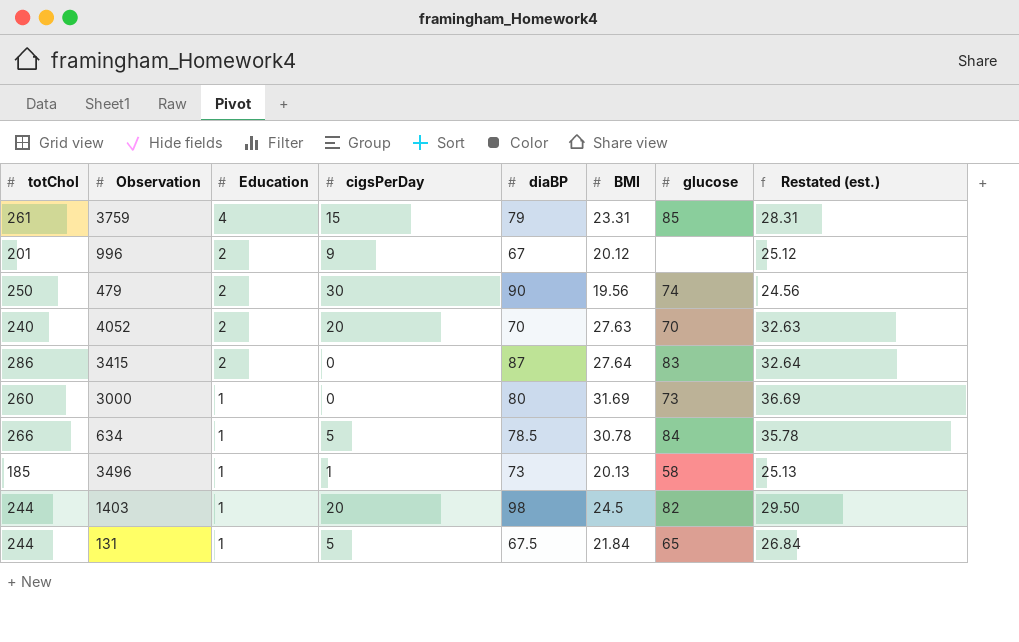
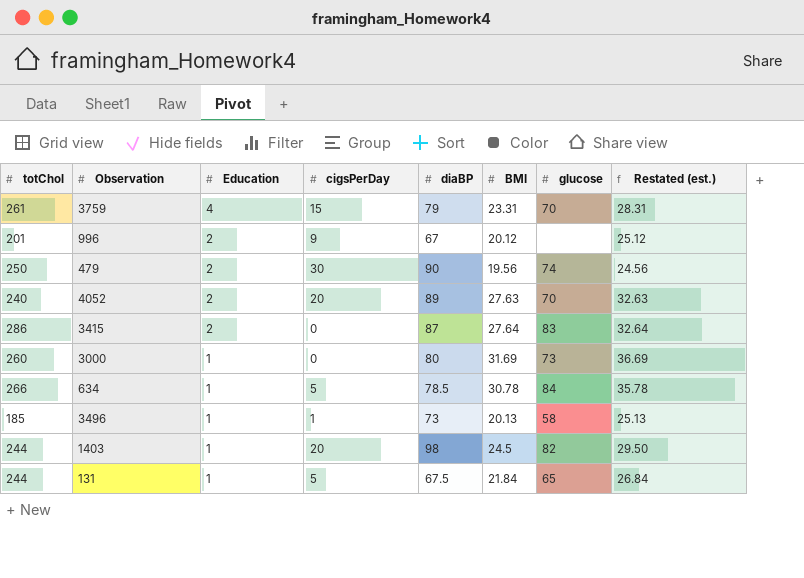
3759 | glucose: 85 -> 70
4052 | diaBP: 70 -> 89

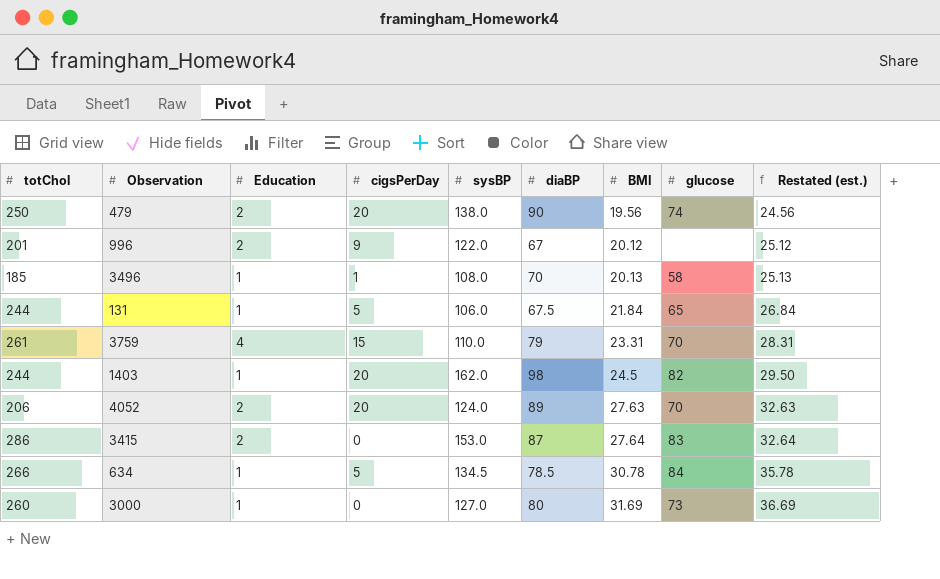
row order: Education descending -> BMI ascending
column sysBP | position: none -> 5
479 | cigsPerDay: 30 -> 20
3496 | diaBP: 73 -> 70
4052 | totChol: 240 -> 206

